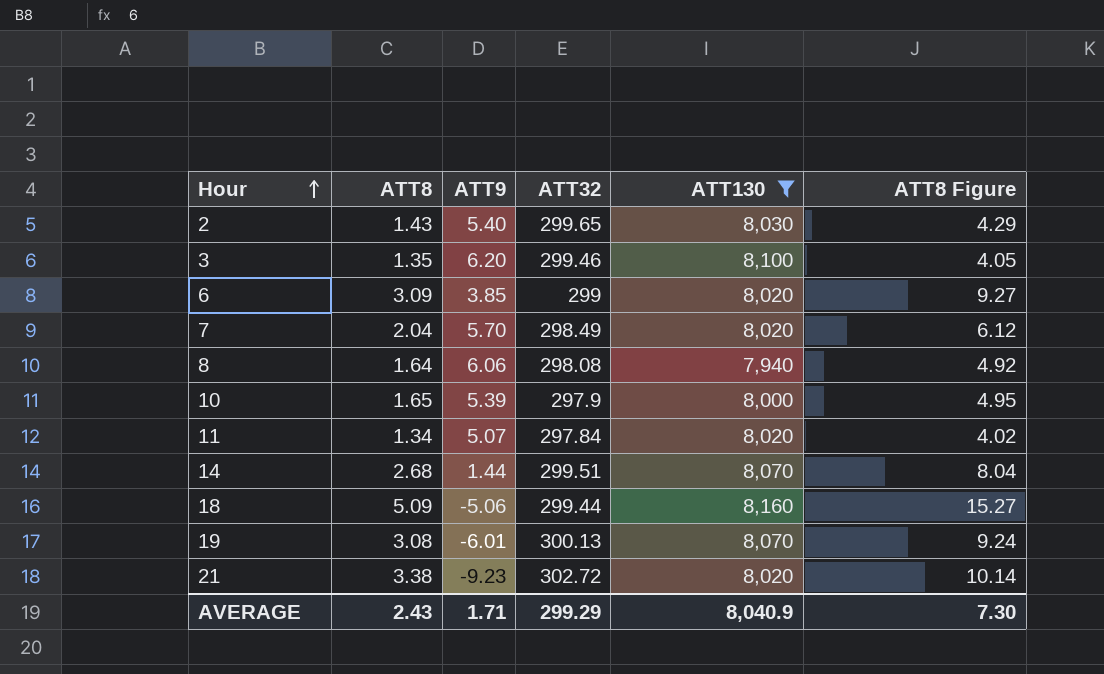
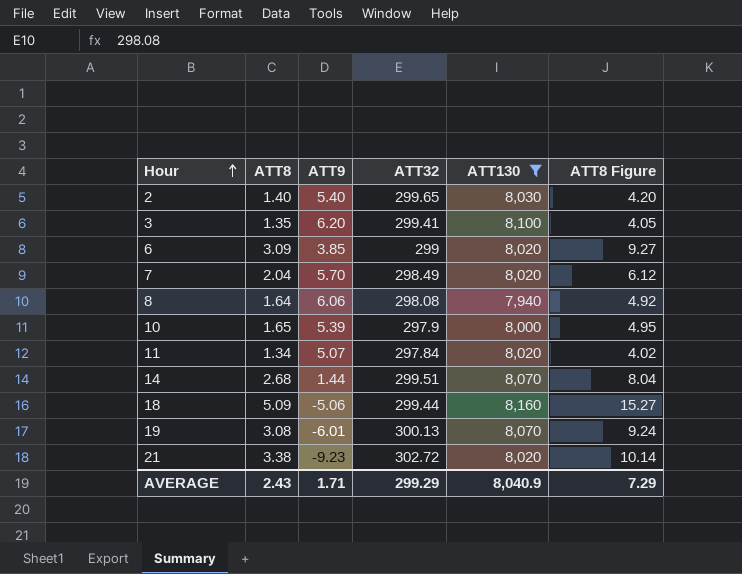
2 | ATT8: 1.43 -> 1.40
2 | ATT8 Figure: 4.29 -> 4.20
3 | ATT32: 299.46 -> 299.41
AVERAGE | ATT8 Figure: 7.30 -> 7.29

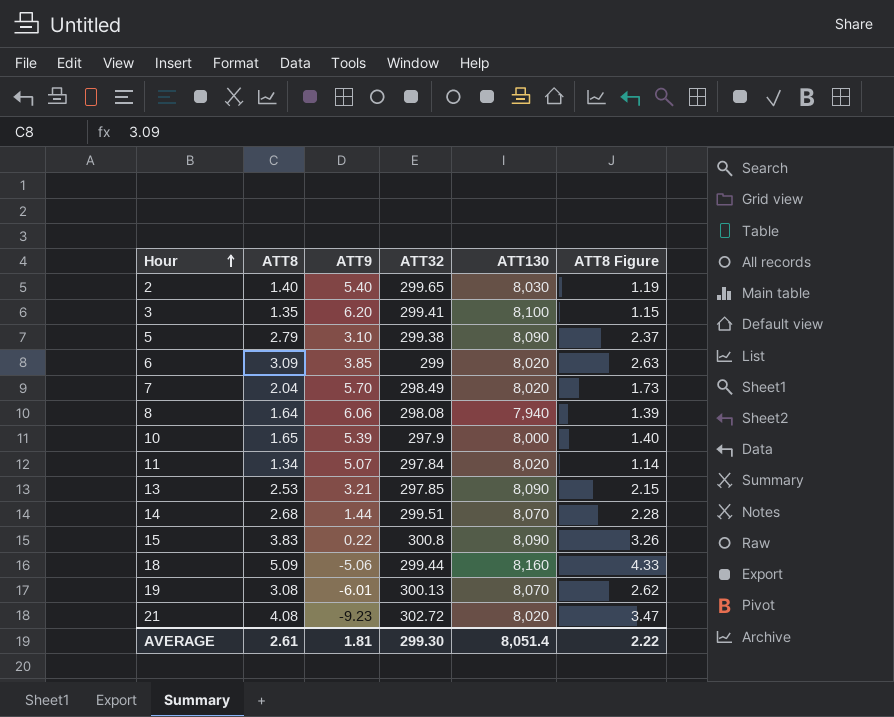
filter: ATT130 != 8,090 -> none
column ATT8 Figure | formula: [ATT8] * 3 -> [ATT8] * 0.85
21 | ATT8: 3.38 -> 4.08
AVERAGE | ATT8: 2.43 -> 2.61
AVERAGE | ATT9: 1.71 -> 1.81
AVERAGE | ATT32: 299.29 -> 299.30
AVERAGE | ATT130: 8,040.9 -> 8,051.4
AVERAGE | ATT8 Figure: 7.29 -> 2.22

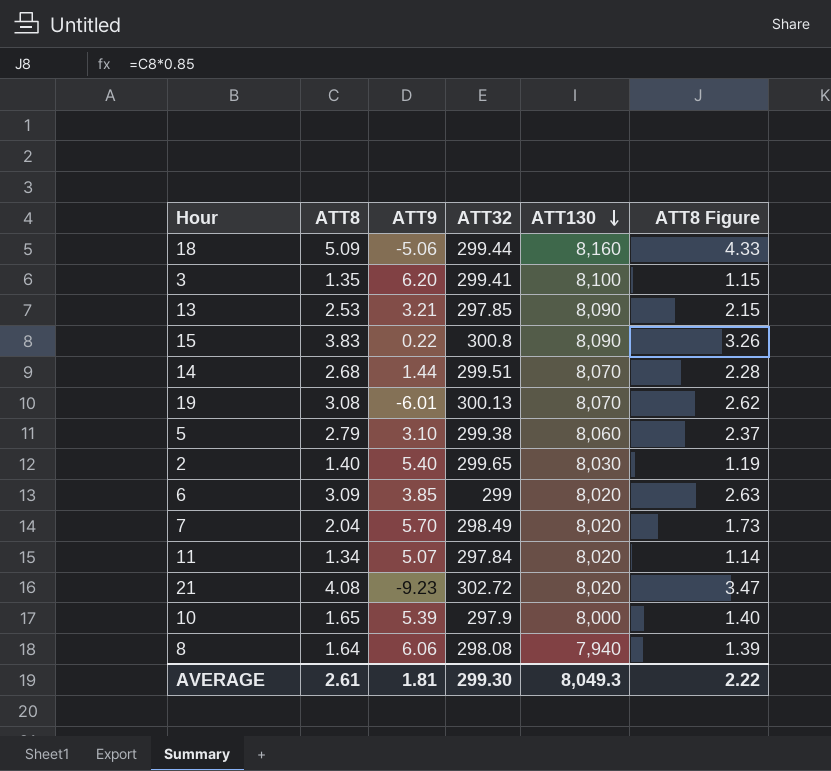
row order: Hour ascending -> ATT130 descending
5 | ATT130: 8,090 -> 8,060
AVERAGE | ATT130: 8,051.4 -> 8,049.3

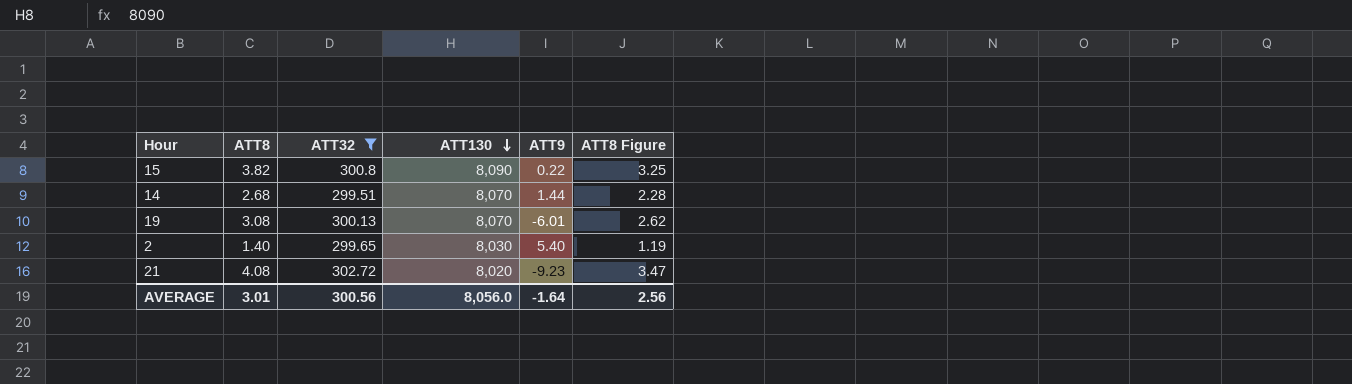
filter: none -> ATT32 >= 299.51
column ATT9 | position: 3 -> 5
15 | ATT8: 3.83 -> 3.82
15 | ATT8 Figure: 3.26 -> 3.25
AVERAGE | ATT8: 2.61 -> 3.01
AVERAGE | ATT32: 299.30 -> 300.56
AVERAGE | ATT130: 8,049.3 -> 8,056.0
AVERAGE | ATT9: 1.81 -> -1.64
AVERAGE | ATT8 Figure: 2.22 -> 2.56

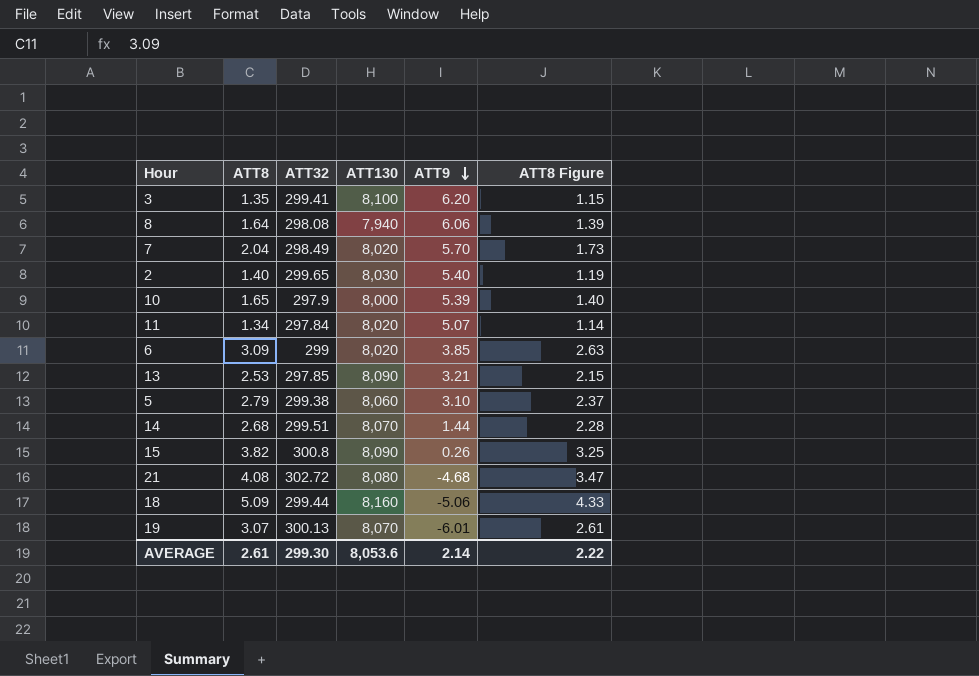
filter: ATT32 >= 299.51 -> none
row order: ATT130 descending -> ATT9 descending
15 | ATT9: 0.22 -> 0.26
21 | ATT130: 8,020 -> 8,080
21 | ATT9: -9.23 -> -4.68
19 | ATT8: 3.08 -> 3.07
19 | ATT8 Figure: 2.62 -> 2.61
AVERAGE | ATT8: 3.01 -> 2.61
AVERAGE | ATT32: 300.56 -> 299.30
AVERAGE | ATT130: 8,056.0 -> 8,053.6
AVERAGE | ATT9: -1.64 -> 2.14
AVERAGE | ATT8 Figure: 2.56 -> 2.22

